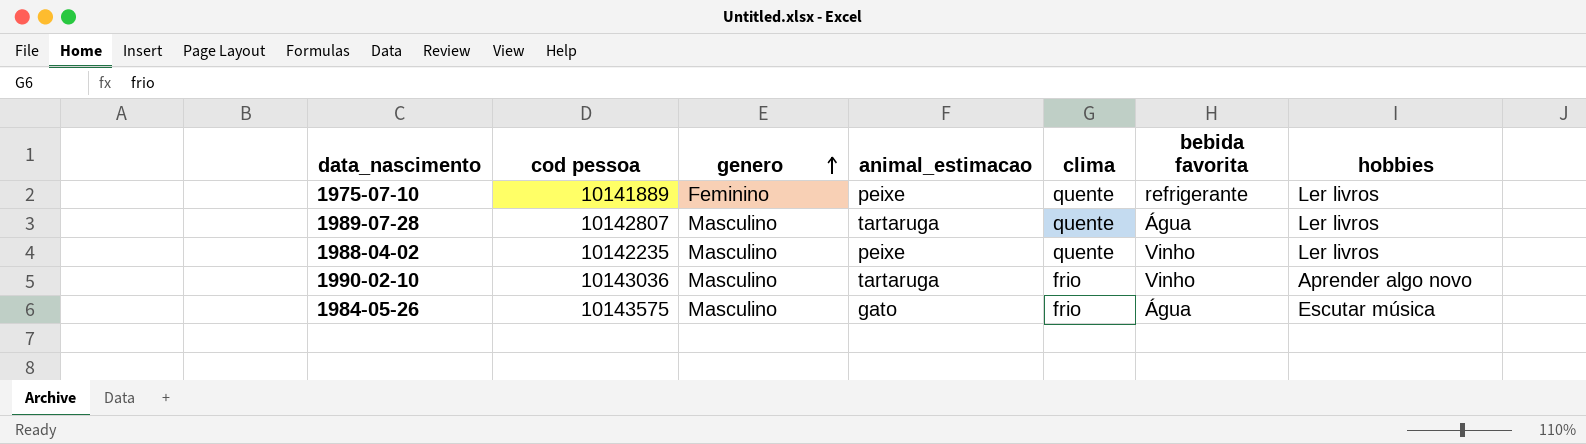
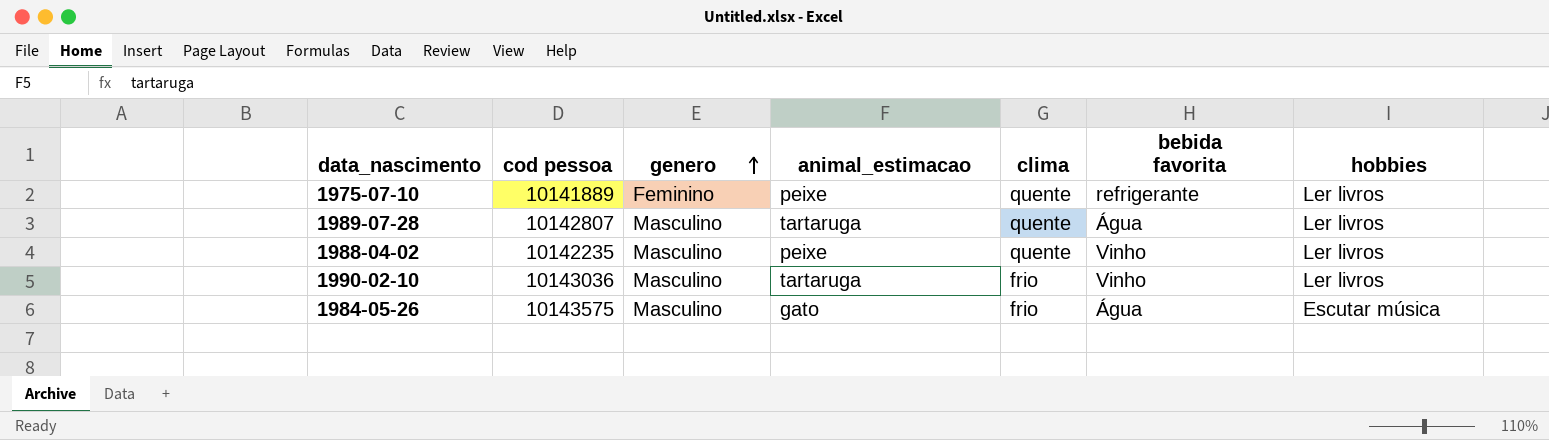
1990-02-10 | hobbies: Aprender algo novo -> Ler livros

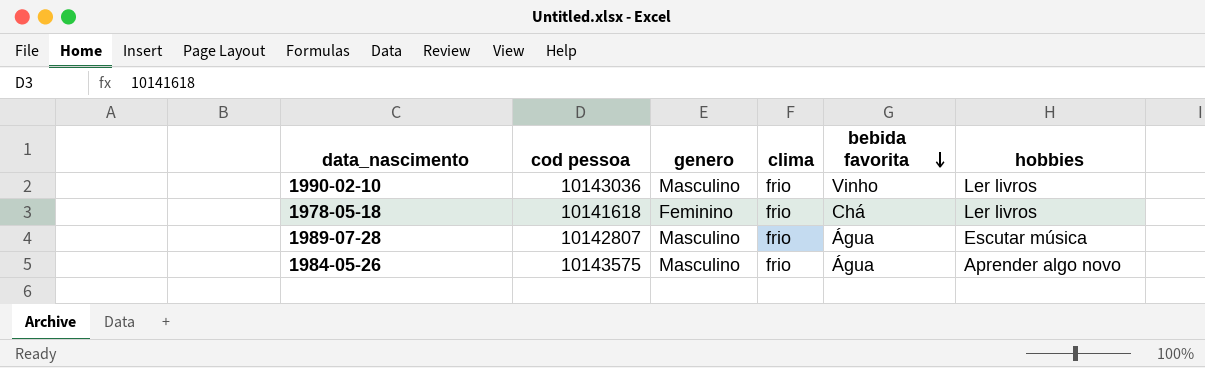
row order: genero ascending -> bebida favorita descending
column animal_estimacao | position: 4 -> none
row 1975-07-10: 10141889 | Feminino | peixe | quente | refrigerante | Ler livros -> none
row 1988-04-02: 10142235 | Masculino | peixe | quente | Vinho | Ler livros -> none
row 1978-05-18: none -> 10141618 | Feminino | frio | Chá | Ler livros
1989-07-28 | clima: quente -> frio
1989-07-28 | hobbies: Ler livros -> Escutar música
1984-05-26 | hobbies: Escutar música -> Aprender algo novo

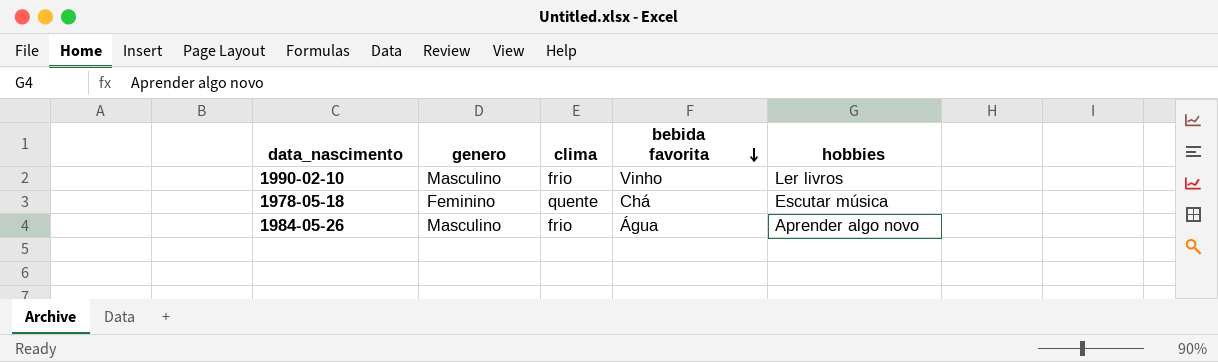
column cod pessoa | position: 2 -> none
row 1989-07-28: 10142807 | Masculino | frio | Água | Escutar música -> none
1978-05-18 | clima: frio -> quente
1978-05-18 | hobbies: Ler livros -> Escutar música

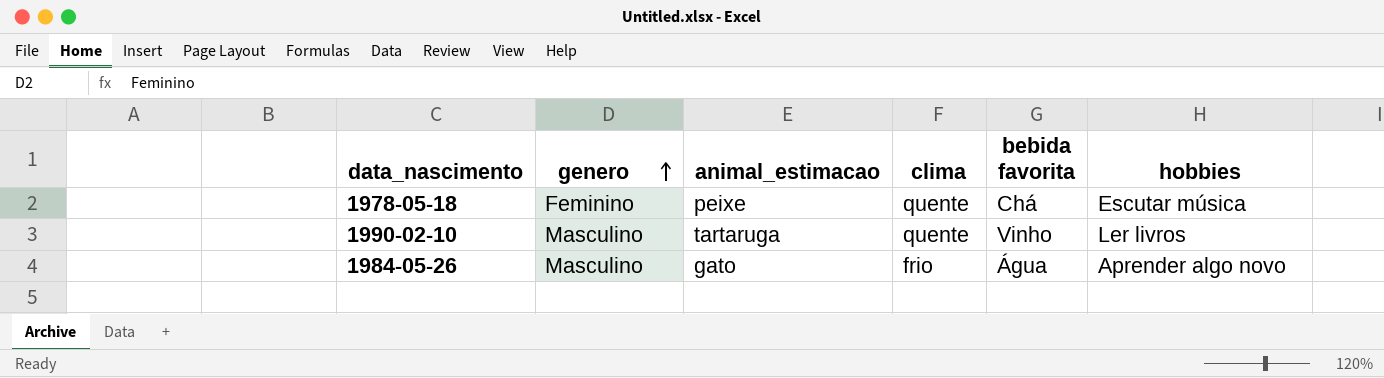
row order: bebida favorita descending -> genero ascending
column animal_estimacao | position: none -> 3
1990-02-10 | clima: frio -> quente

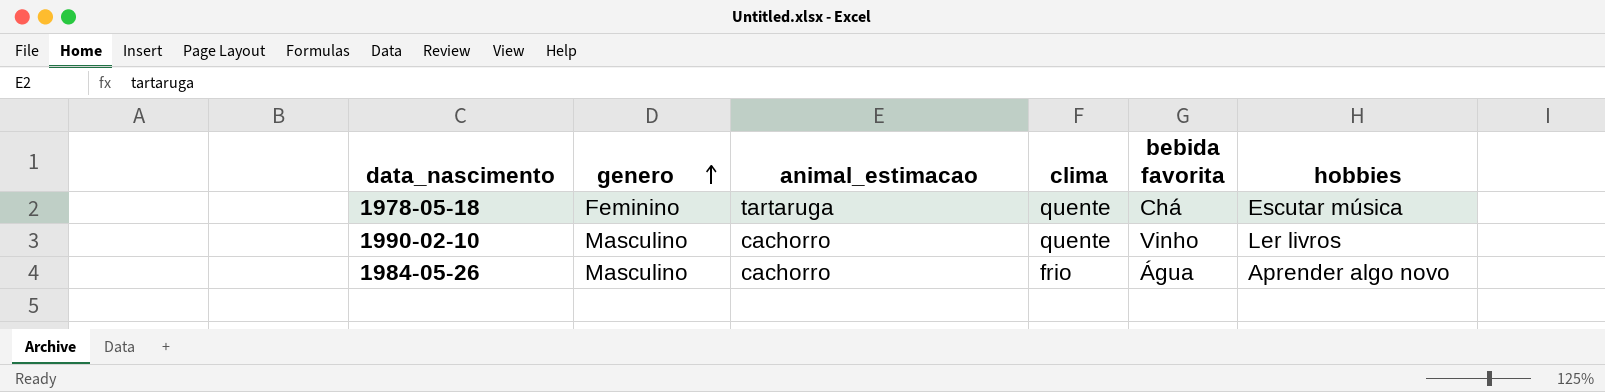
1978-05-18 | animal_estimacao: peixe -> tartaruga
1990-02-10 | animal_estimacao: tartaruga -> cachorro
1984-05-26 | animal_estimacao: gato -> cachorro

